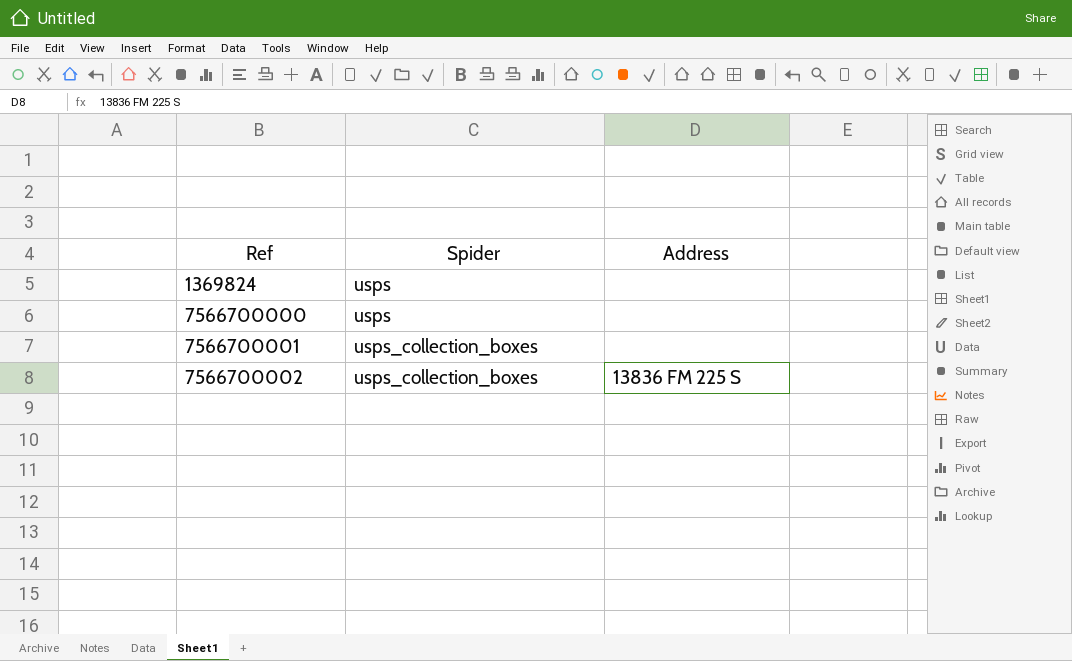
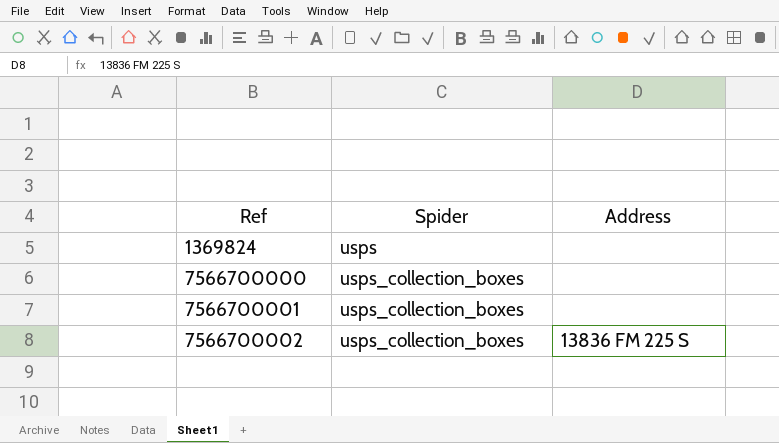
7566700000 | Spider: usps -> usps_collection_boxes

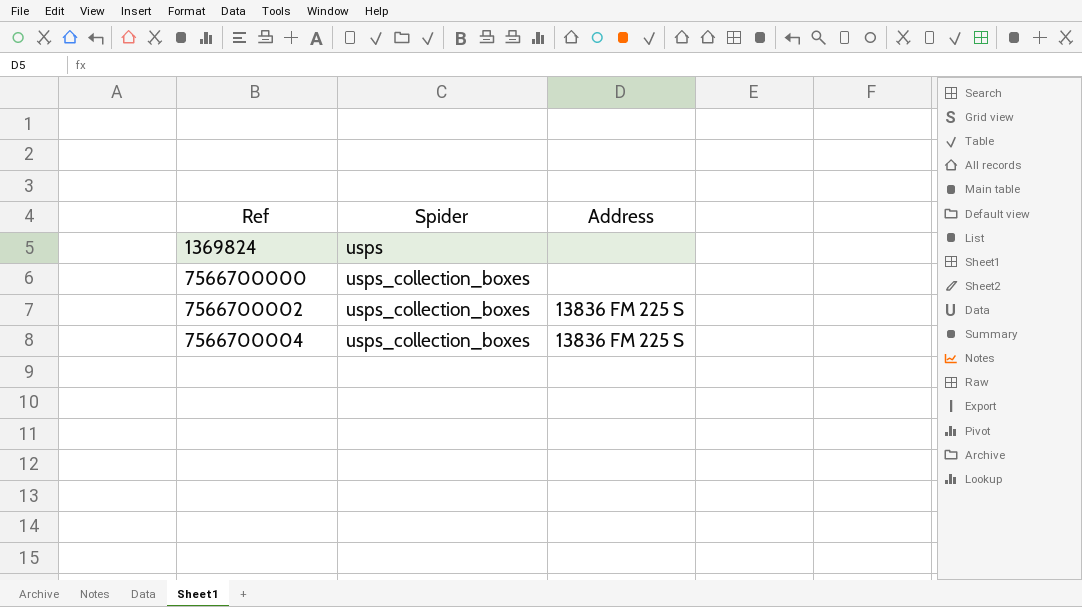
row 7566700001: usps_collection_boxes | none -> none
row 7566700004: none -> usps_collection_boxes | 13836 FM 225 S

